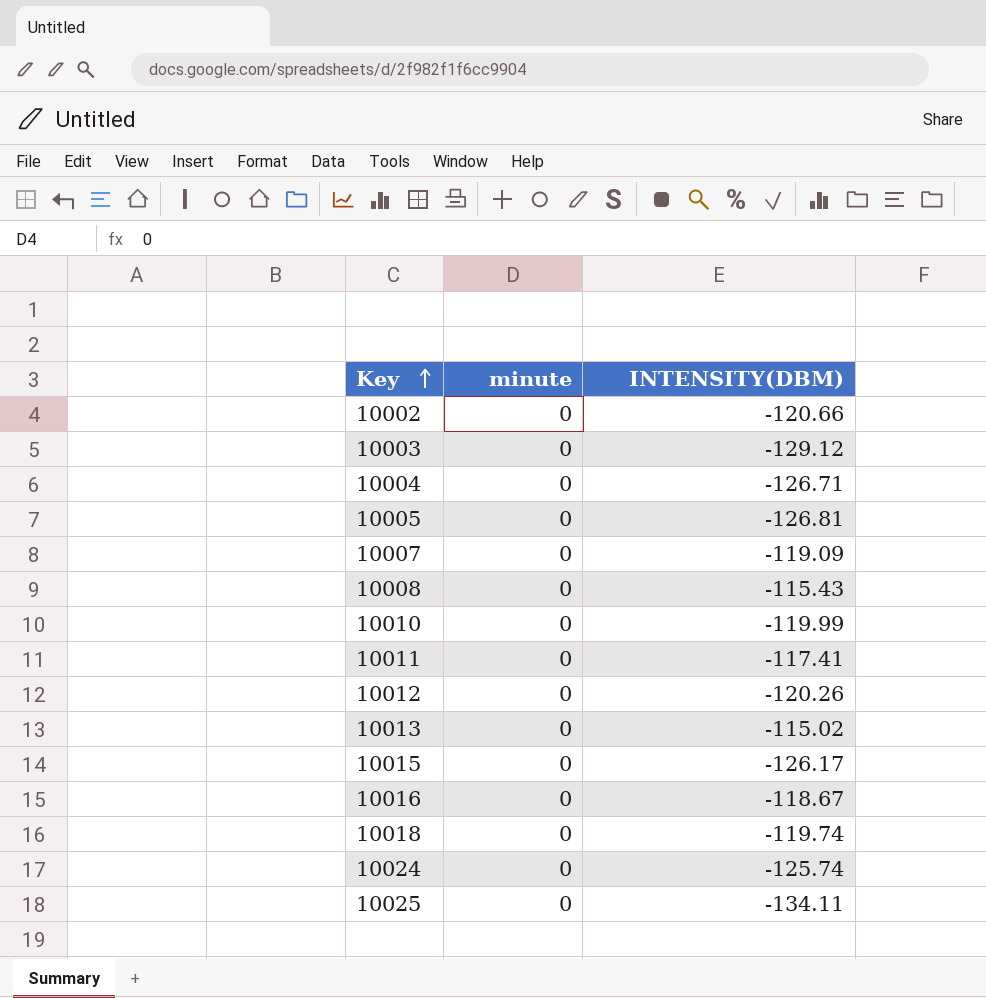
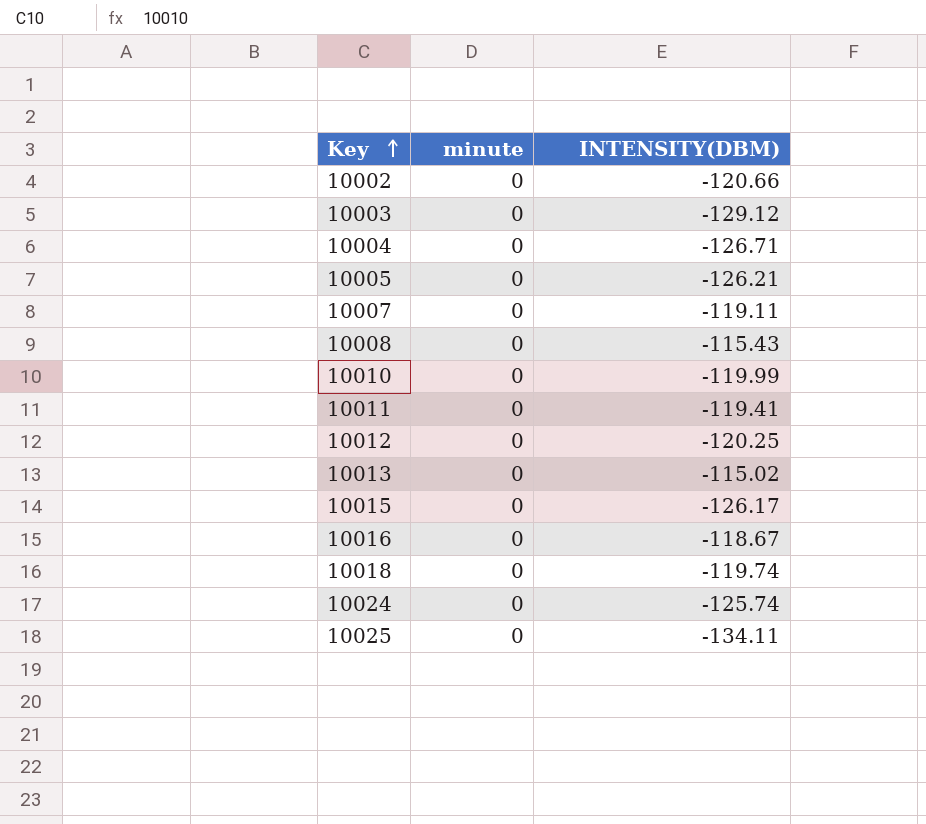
10005 | INTENSITY(DBM): -126.81 -> -126.21
10007 | INTENSITY(DBM): -119.09 -> -119.11
10011 | INTENSITY(DBM): -117.41 -> -119.41
10012 | INTENSITY(DBM): -120.26 -> -120.25

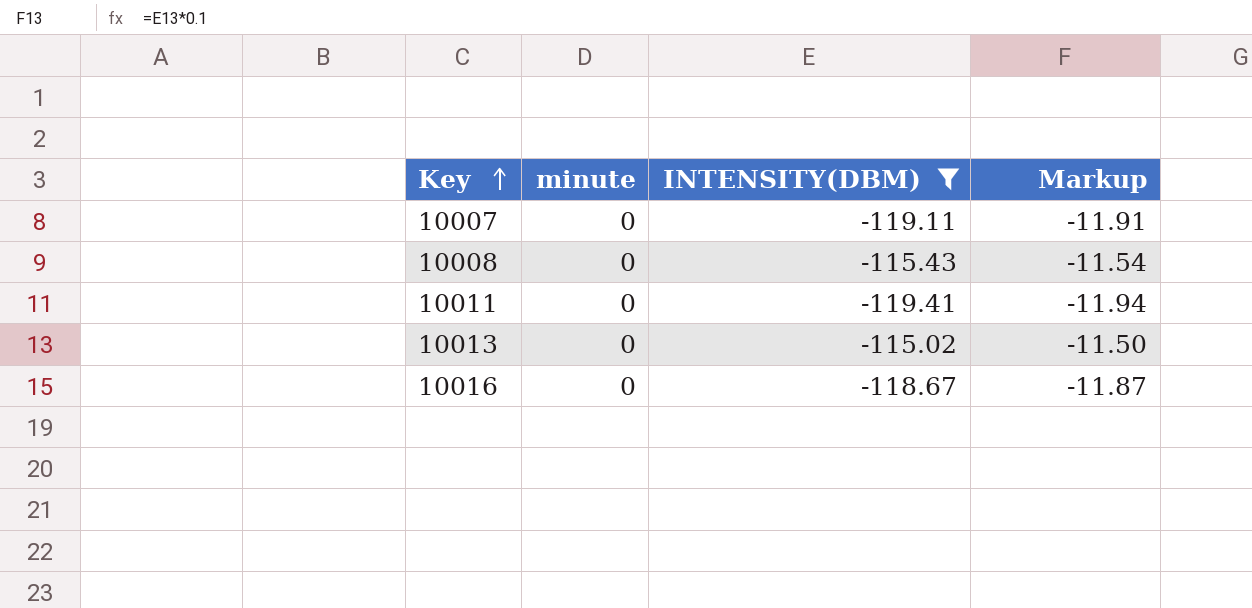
filter: none -> INTENSITY(DBM) >= -119.41
column Markup | formula: none -> [INTENSITY(DBM)] * 0.1

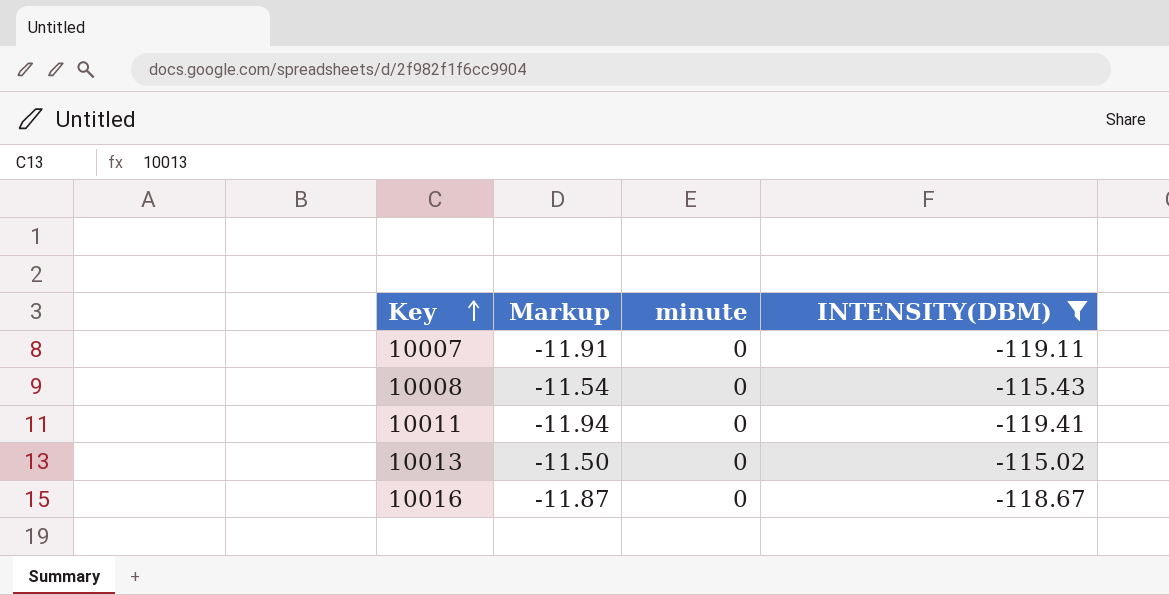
column Markup | position: 4 -> 2

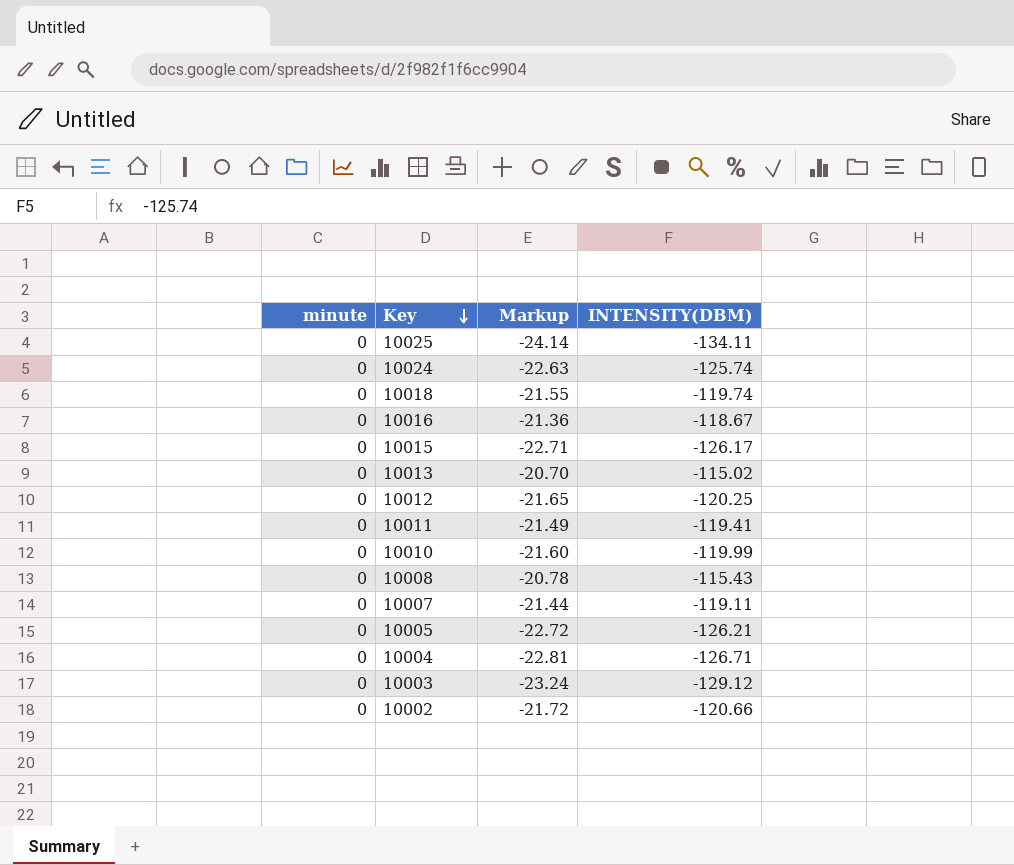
filter: INTENSITY(DBM) >= -119.41 -> none
row order: Key ascending -> Key descending
column minute | position: 3 -> 1
column Markup | formula: [INTENSITY(DBM)] * 0.1 -> [INTENSITY(DBM)] * 0.18

